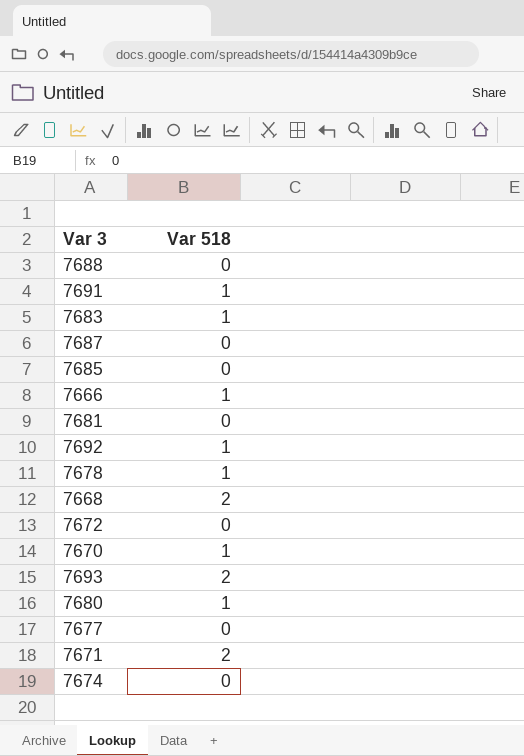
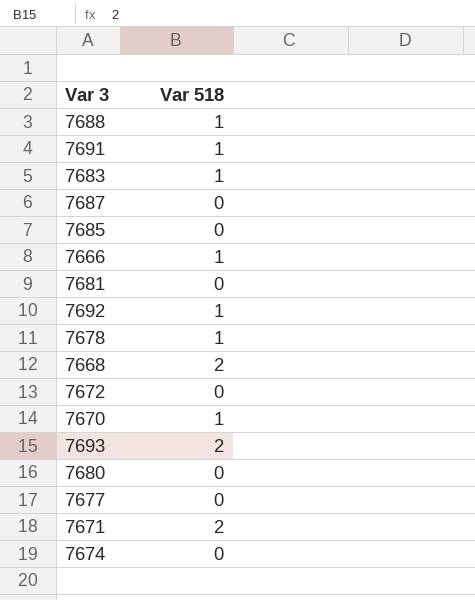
7688 | Var 518: 0 -> 1
7680 | Var 518: 1 -> 0

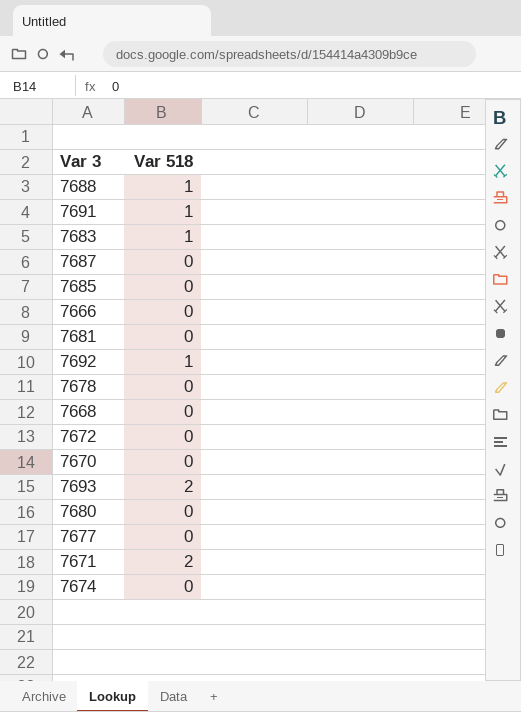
7666 | Var 518: 1 -> 0
7678 | Var 518: 1 -> 0
7668 | Var 518: 2 -> 0
7670 | Var 518: 1 -> 0

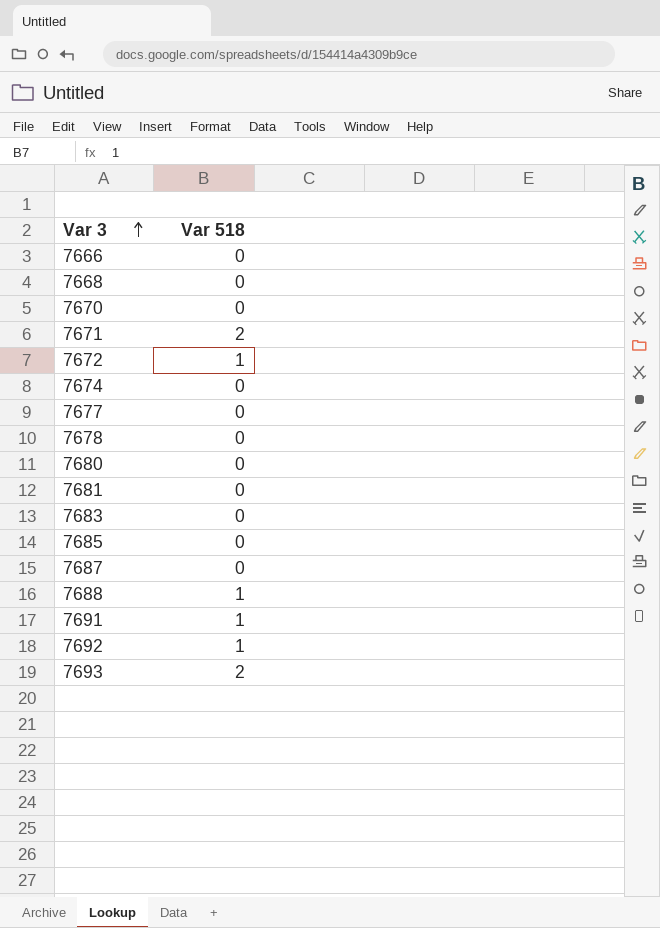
row order: none -> Var 3 ascending
7672 | Var 518: 0 -> 1
7683 | Var 518: 1 -> 0

